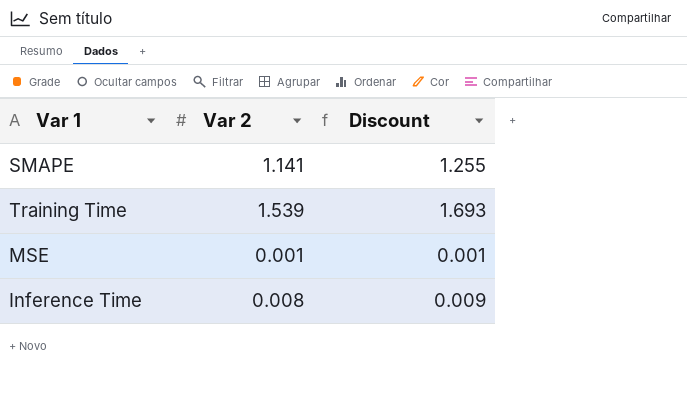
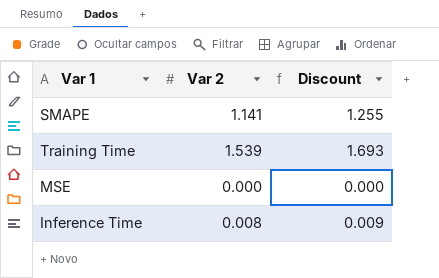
MSE | Var 2: 0.001 -> 0.000
MSE | Discount: 0.001 -> 0.000

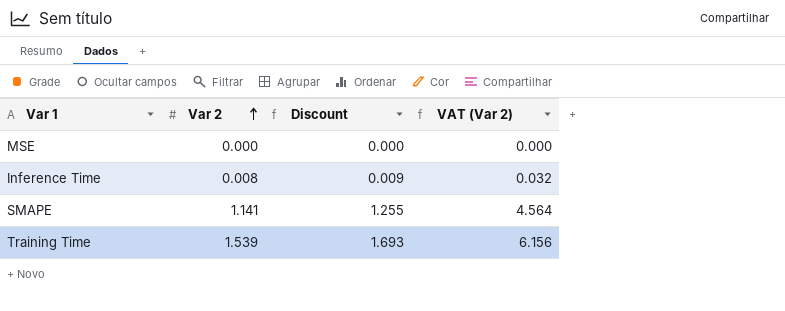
row order: none -> Var 2 ascending
column VAT (Var 2) | formula: none -> [Var 2] * 4

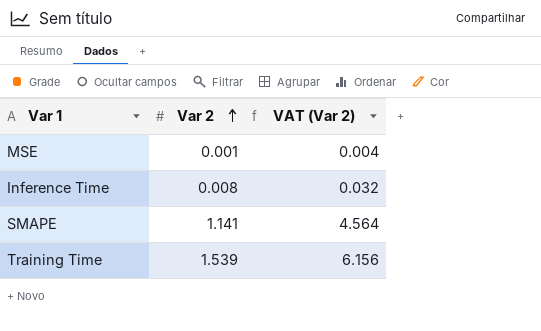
column Discount | formula: [Var 2] * 1.1 -> none
MSE | Var 2: 0.000 -> 0.001
MSE | VAT (Var 2): 0.000 -> 0.004

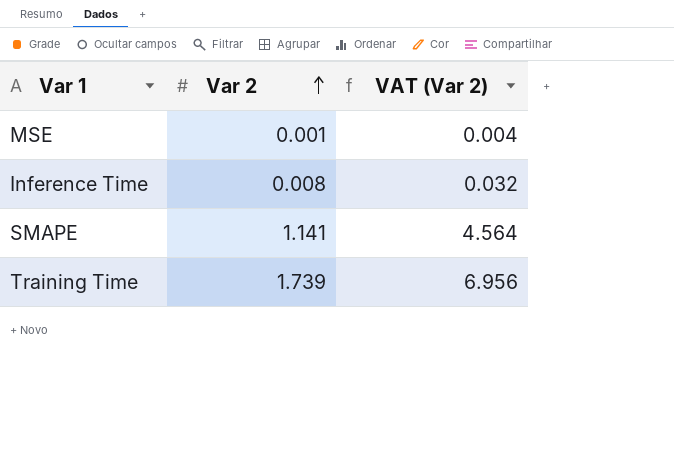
Training Time | Var 2: 1.539 -> 1.739
Training Time | VAT (Var 2): 6.156 -> 6.956

